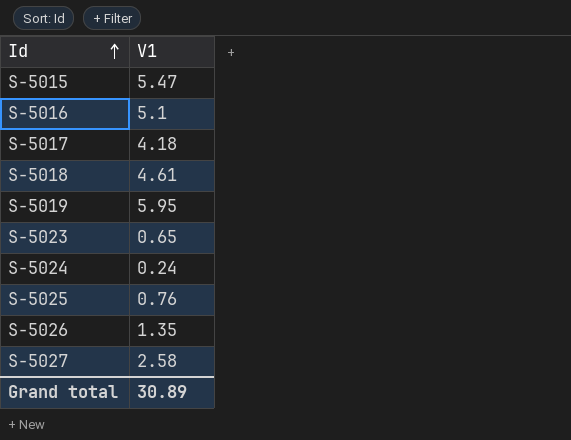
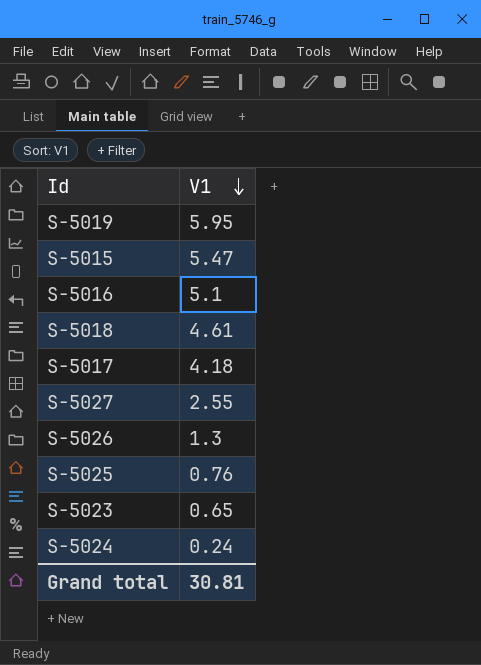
row order: Id ascending -> V1 descending
S-5027 | V1: 2.58 -> 2.55
S-5026 | V1: 1.35 -> 1.3
Grand total | V1: 30.89 -> 30.81

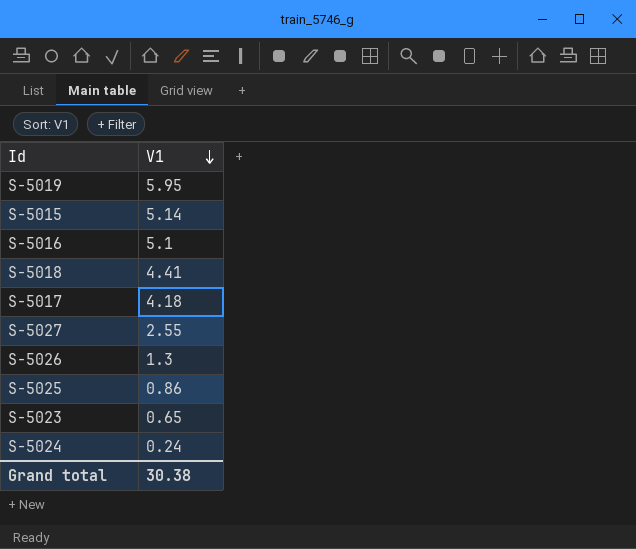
S-5015 | V1: 5.47 -> 5.14
S-5018 | V1: 4.61 -> 4.41
S-5025 | V1: 0.76 -> 0.86
Grand total | V1: 30.81 -> 30.38

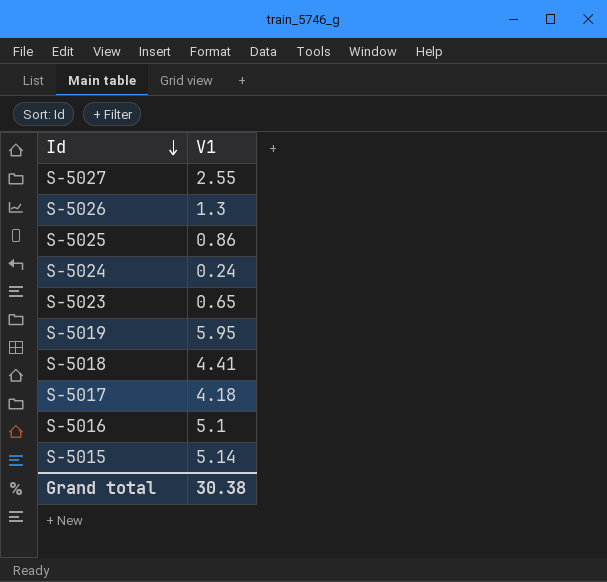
row order: V1 descending -> Id descending

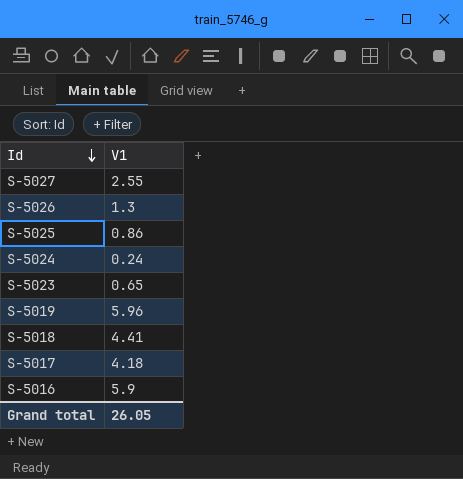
row S-5015: 5.14 -> none
S-5019 | V1: 5.95 -> 5.96
S-5016 | V1: 5.1 -> 5.9
Grand total | V1: 30.38 -> 26.05

